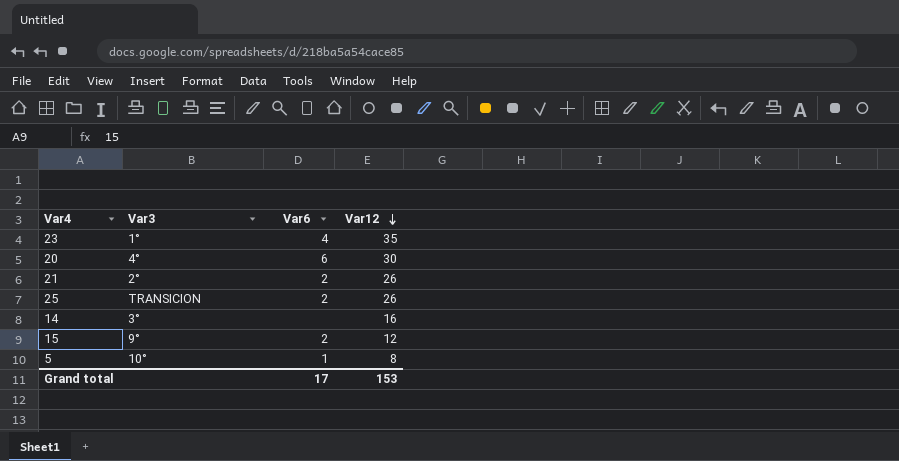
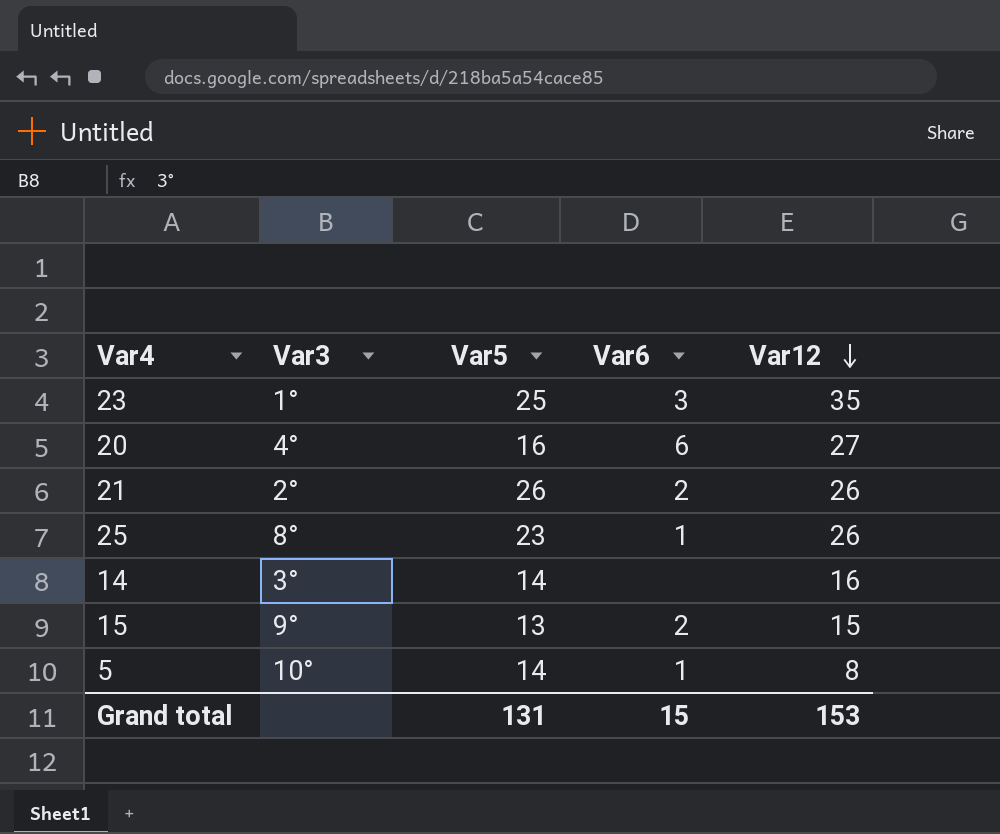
column Var5 | position: none -> 3
23 | Var6: 4 -> 3
20 | Var12: 30 -> 27
25 | Var3: TRANSICION -> 8°
25 | Var6: 2 -> 1
15 | Var12: 12 -> 15
Grand total | Var6: 17 -> 15

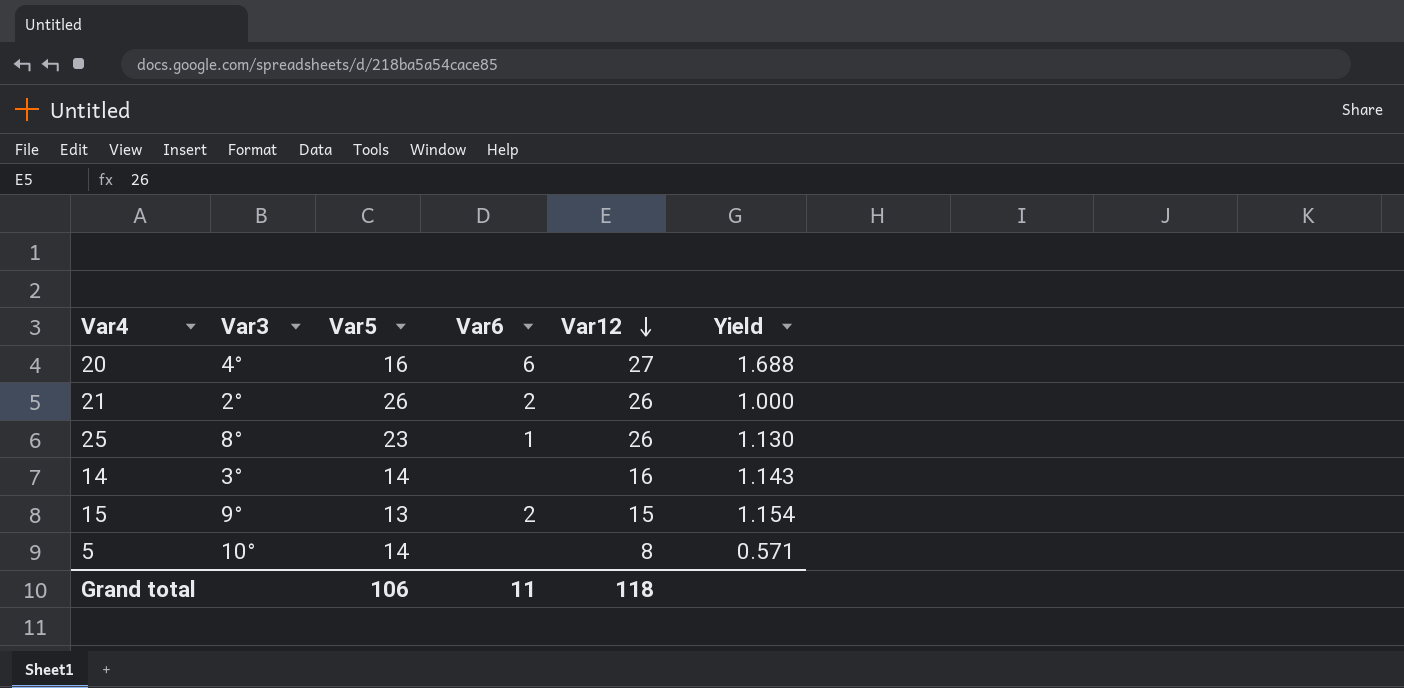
column Yield | formula: none -> [Var12] / [Var5]
row 23: 1° | 25 | 3 | 35 -> none
5 | Var6: 1 -> none
Grand total | Var5: 131 -> 106
Grand total | Var6: 15 -> 11
Grand total | Var12: 153 -> 118

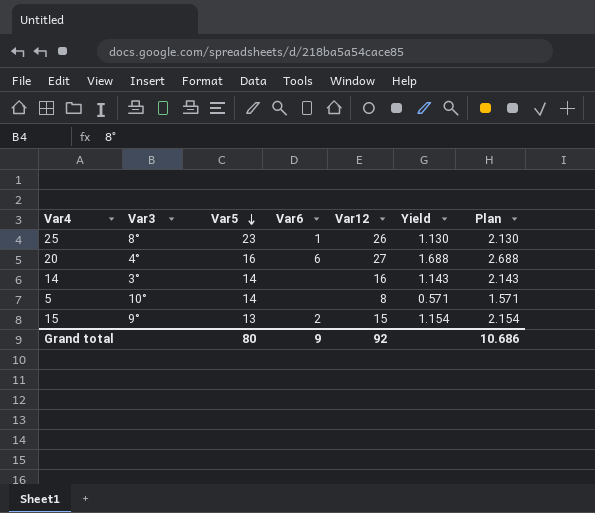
row order: Var12 descending -> Var5 descending
column Plan | formula: none -> [Yield] + 1
row 21: 2° | 26 | 2 | 26 | 1.000 -> none
Grand total | Var5: 106 -> 80
Grand total | Var6: 11 -> 9
Grand total | Var12: 118 -> 92

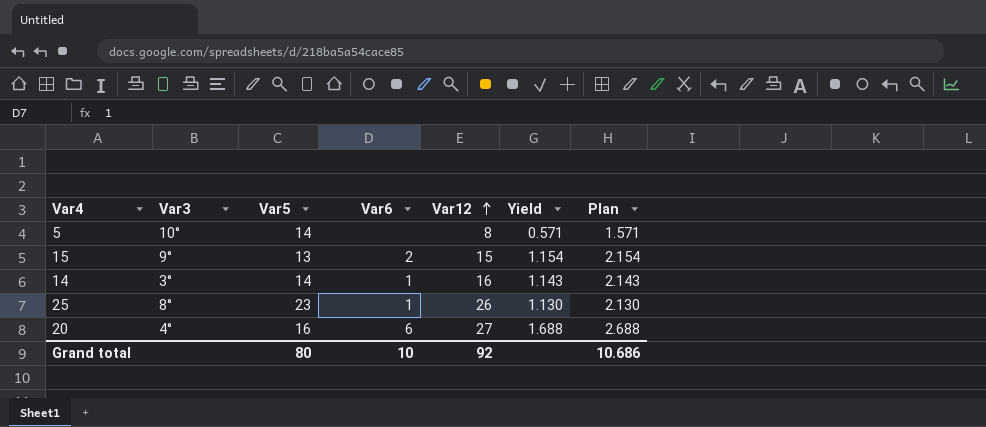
row order: Var5 descending -> Var12 ascending
14 | Var6: none -> 1
Grand total | Var6: 9 -> 10

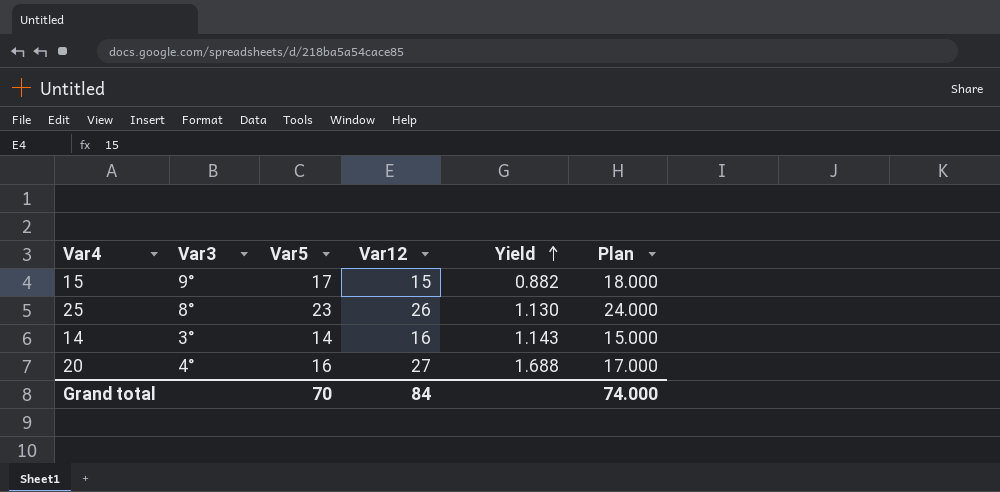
row order: Var12 ascending -> Yield ascending
column Var6 | position: 4 -> none
column Plan | formula: [Yield] + 1 -> [Var5] + 1
row 5: 10° | 14 | none | 8 | 0.571 | 1.571 -> none
15 | Var5: 13 -> 17
15 | Yield: 1.154 -> 0.882
Grand total | Var5: 80 -> 70
Grand total | Var12: 92 -> 84
Grand total | Plan: 10.686 -> 74.000

